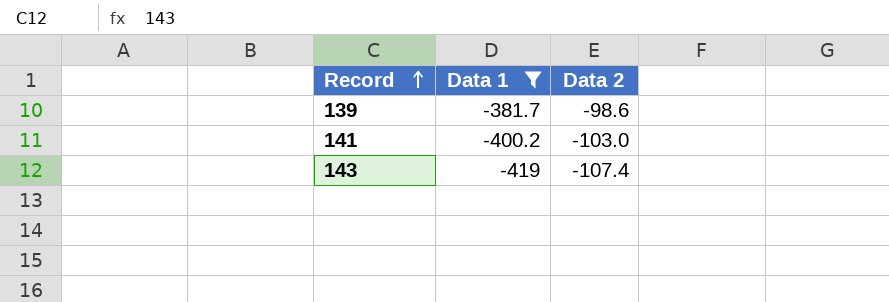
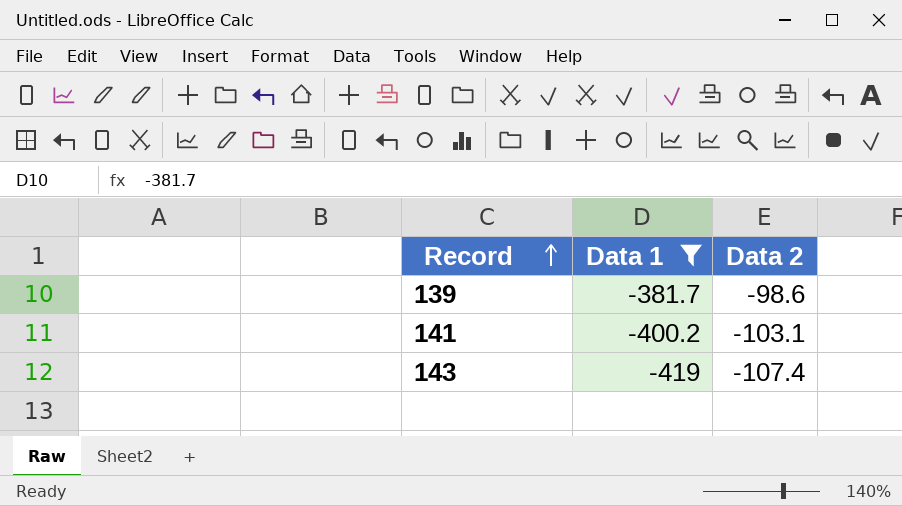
141 | Data 2: -103.0 -> -103.1

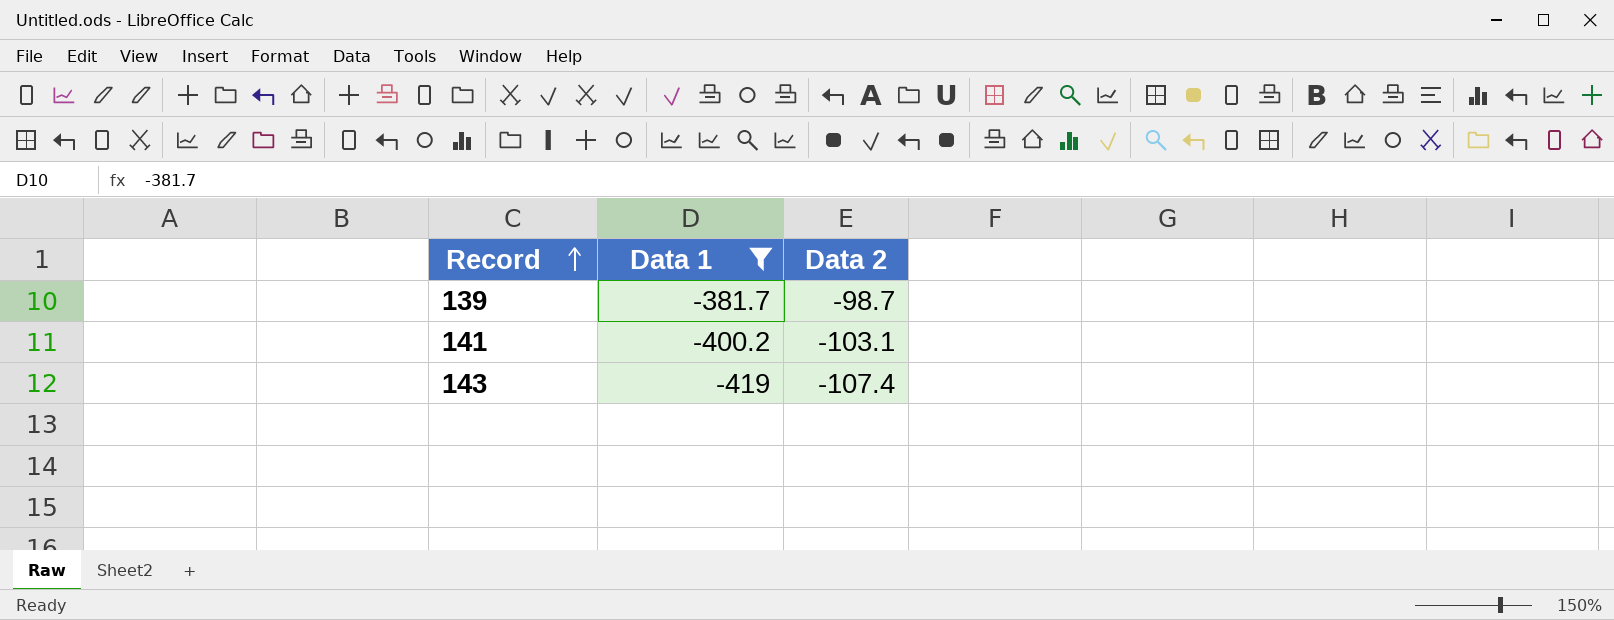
139 | Data 2: -98.6 -> -98.7

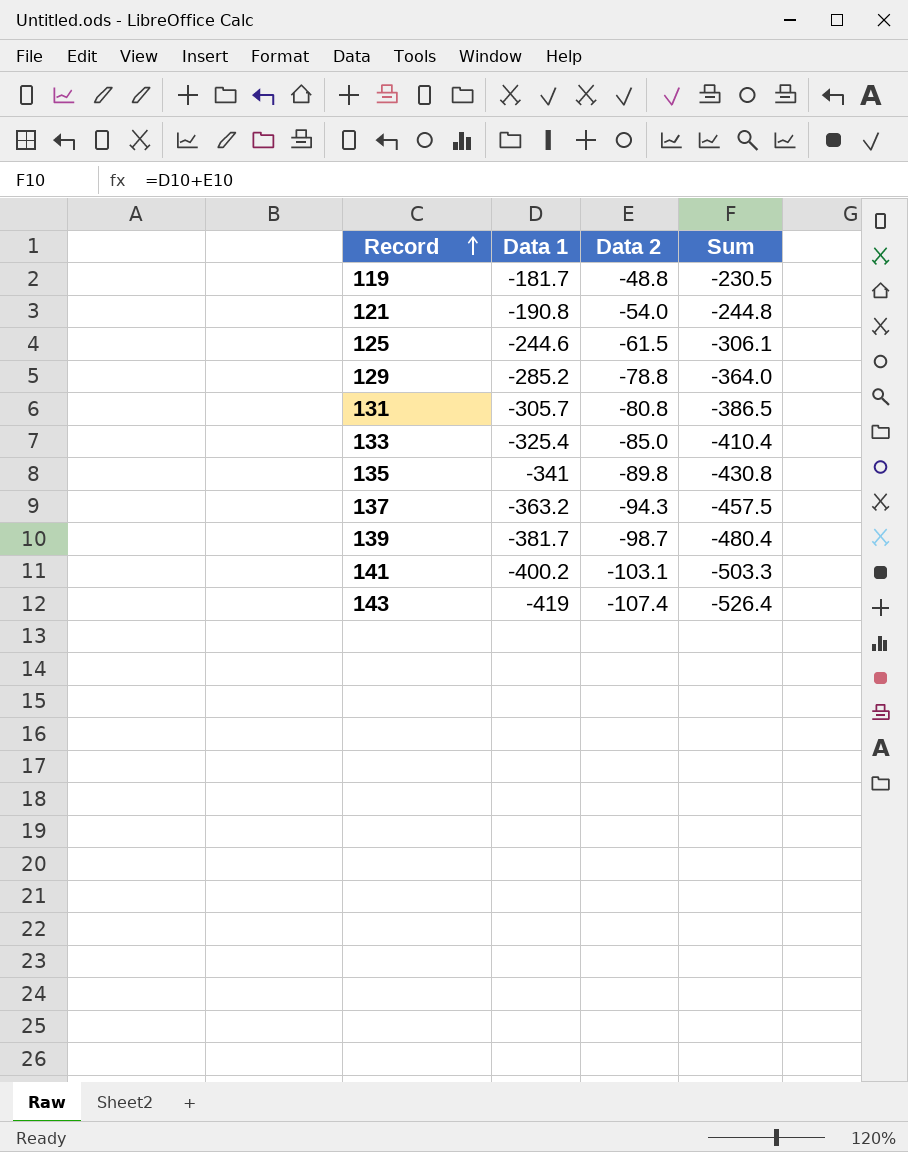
filter: Data 1 <= -381.7 -> none
column Sum | formula: none -> [Data 1] + [Data 2]

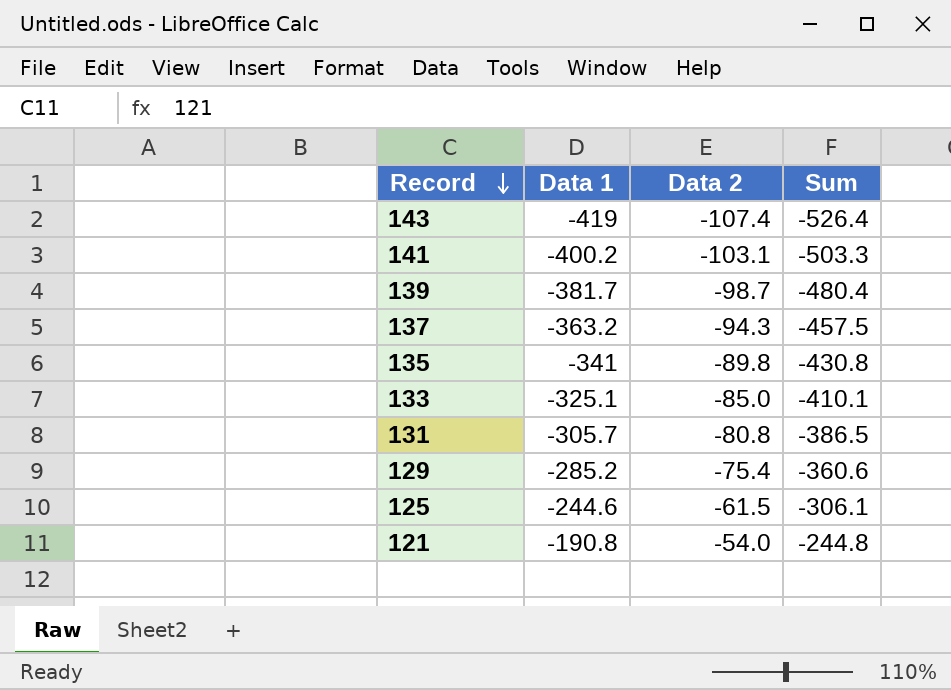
row order: Record ascending -> Record descending
row 119: -181.7 | -48.8 | -230.5 -> none
133 | Data 1: -325.4 -> -325.1
133 | Sum: -410.4 -> -410.1
129 | Data 2: -78.8 -> -75.4
129 | Sum: -364.0 -> -360.6

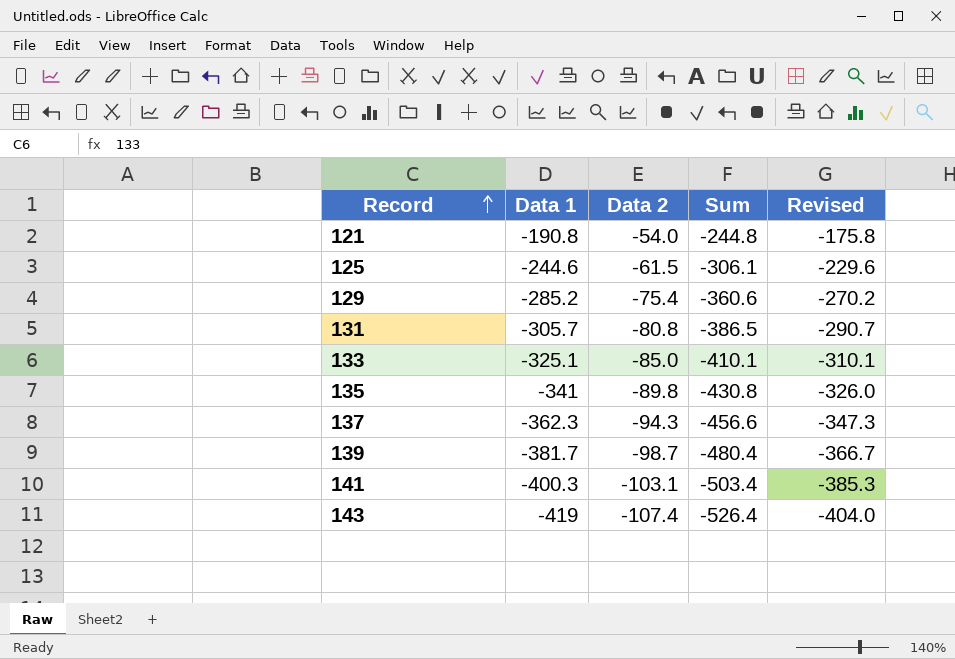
row order: Record descending -> Record ascending
column Revised | formula: none -> [Data 1] + 15
137 | Data 1: -363.2 -> -362.3
137 | Sum: -457.5 -> -456.6
141 | Data 1: -400.2 -> -400.3
141 | Sum: -503.3 -> -503.4

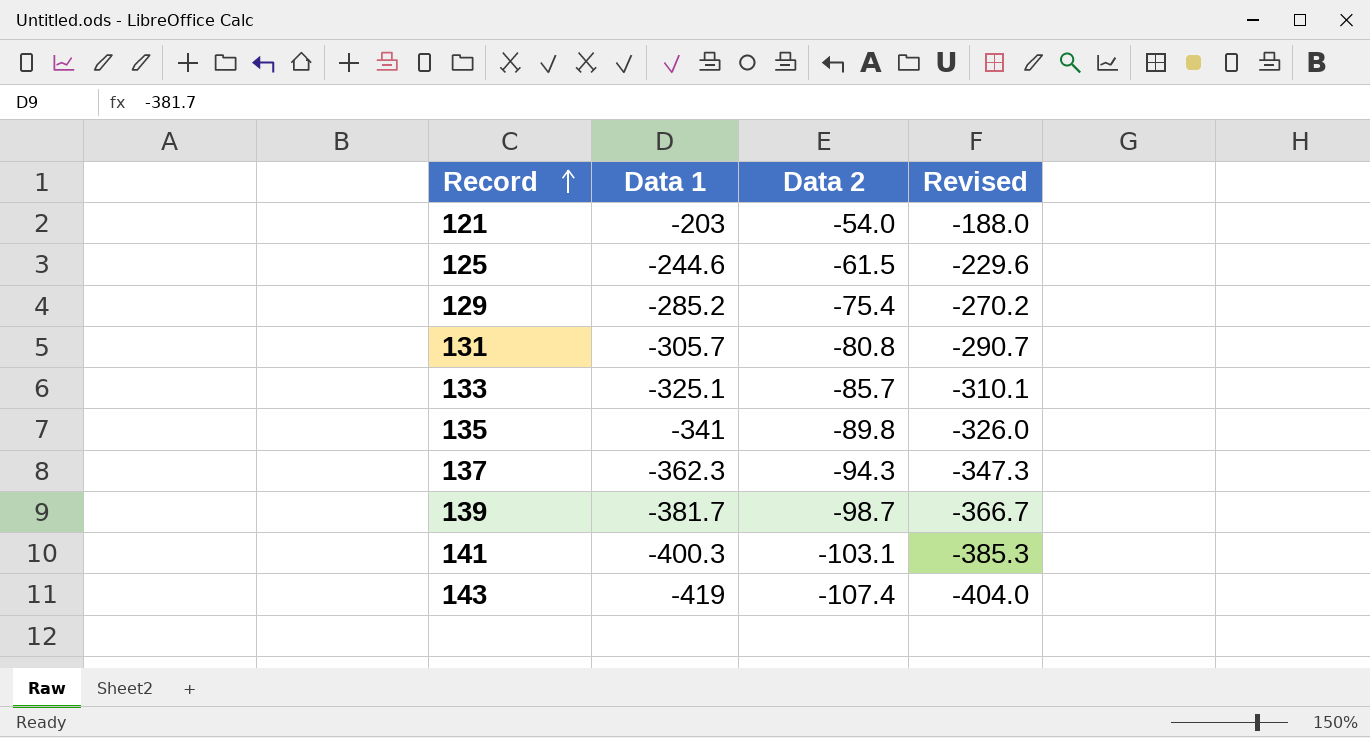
column Sum | formula: [Data 1] + [Data 2] -> none
121 | Data 1: -190.8 -> -203
121 | Revised: -175.8 -> -188.0
133 | Data 2: -85.0 -> -85.7

